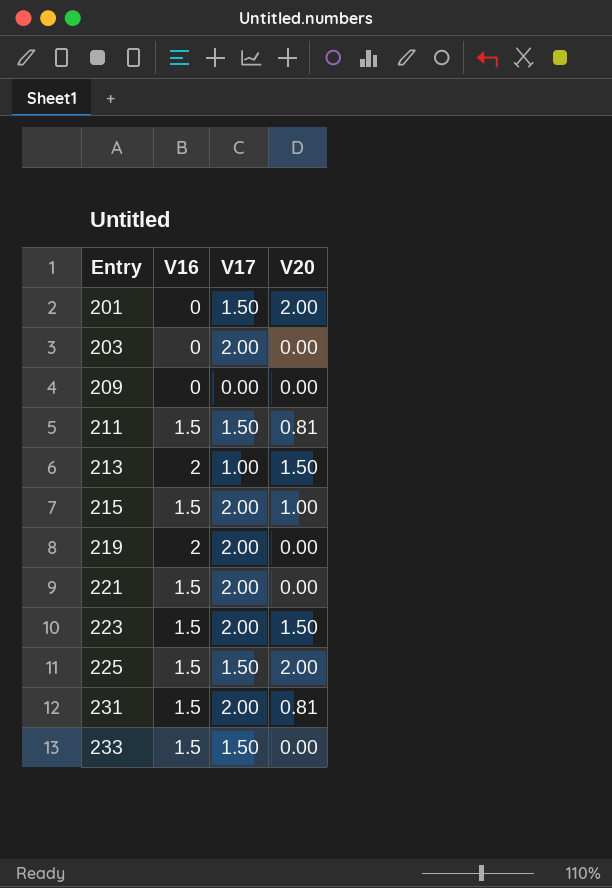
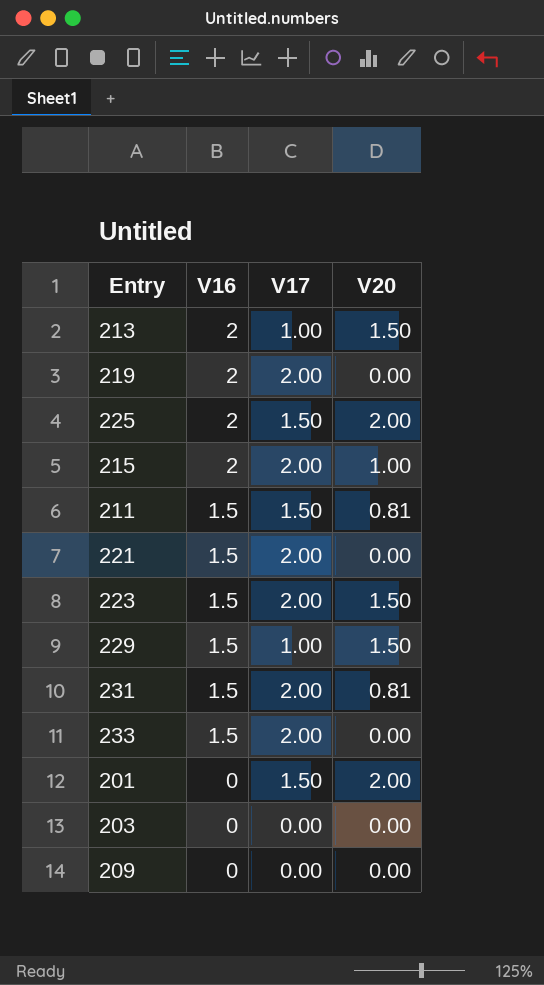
row order: Entry ascending -> V16 descending
225 | V16: 1.5 -> 2
215 | V16: 1.5 -> 2
row 229: none -> 1.5 | 1.00 | 1.50
233 | V17: 1.50 -> 2.00
203 | V17: 2.00 -> 0.00

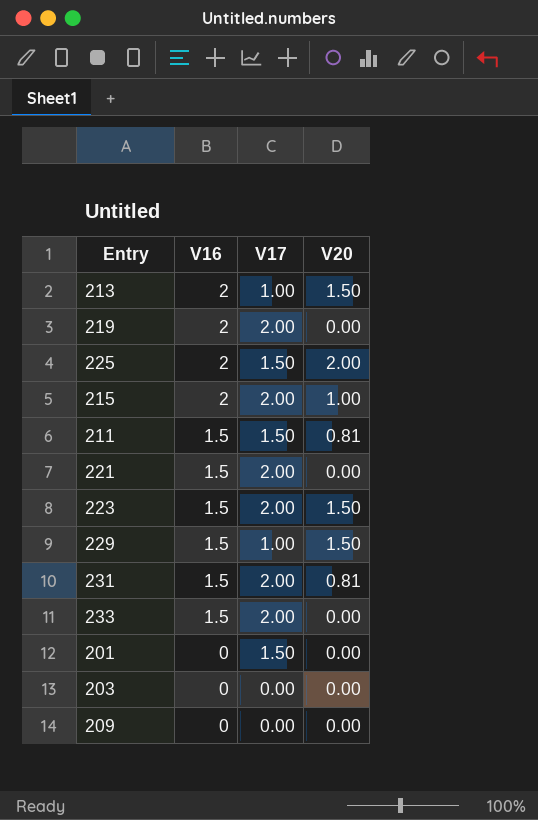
201 | V20: 2.00 -> 0.00

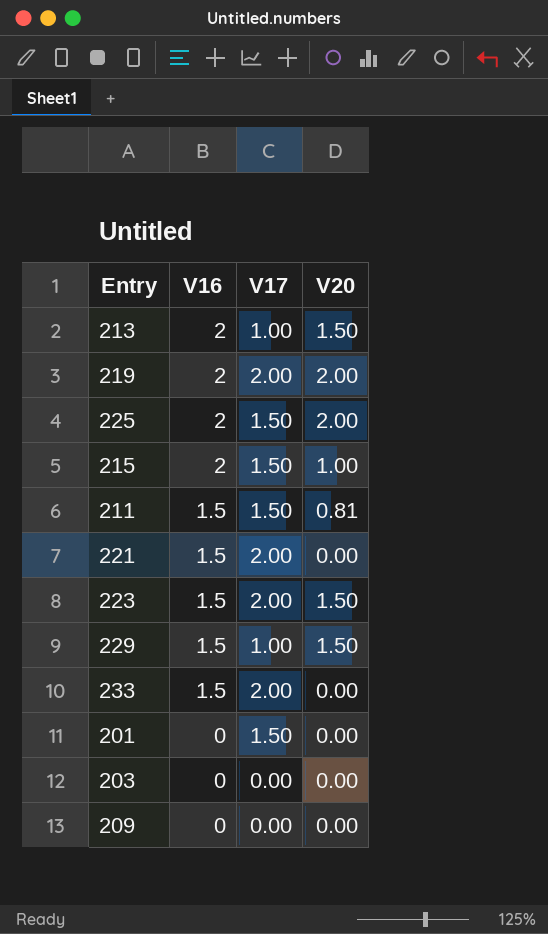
row 231: 1.5 | 2.00 | 0.81 -> none
219 | V20: 0.00 -> 2.00
215 | V17: 2.00 -> 1.50

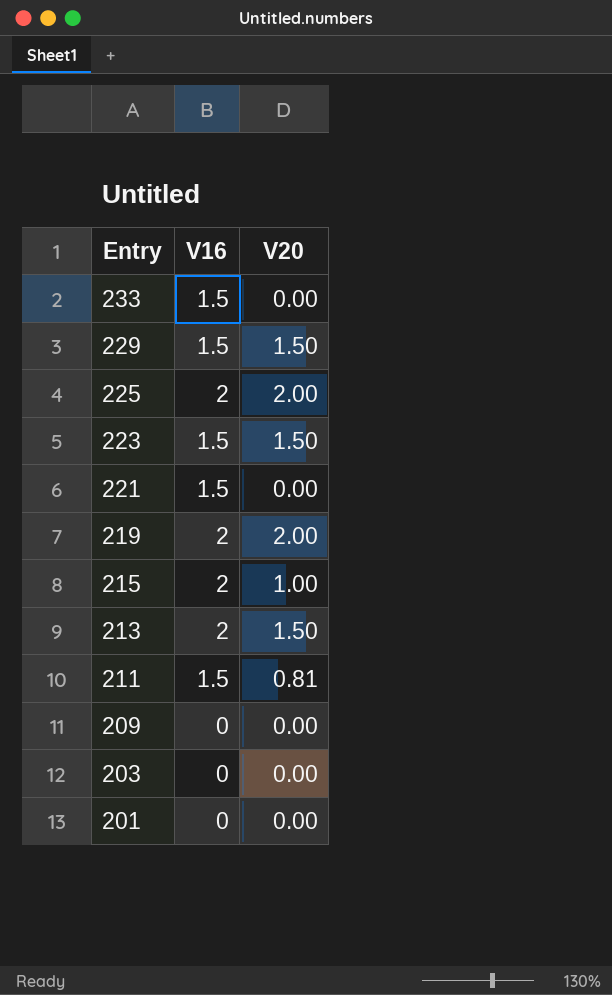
row order: V16 descending -> Entry descending
column V17 | position: 3 -> none

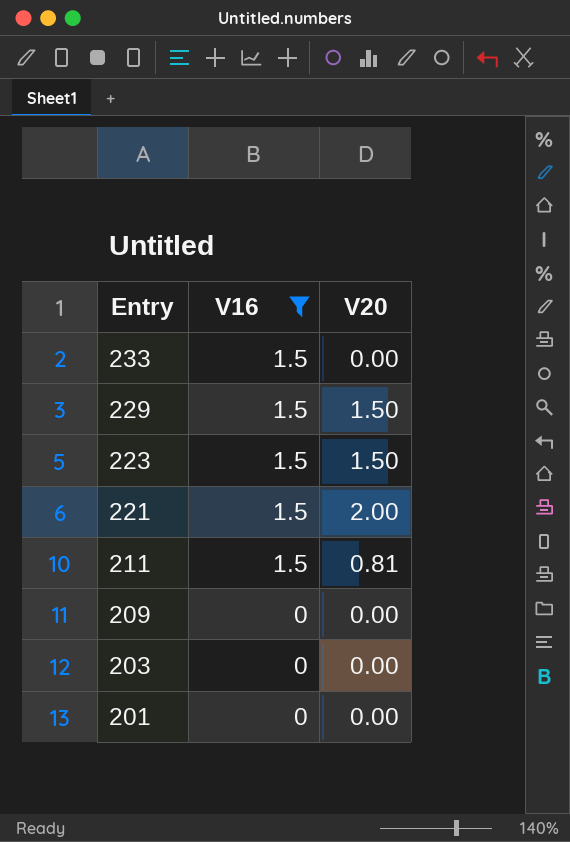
filter: none -> V16 != 2
221 | V20: 0.00 -> 2.00

